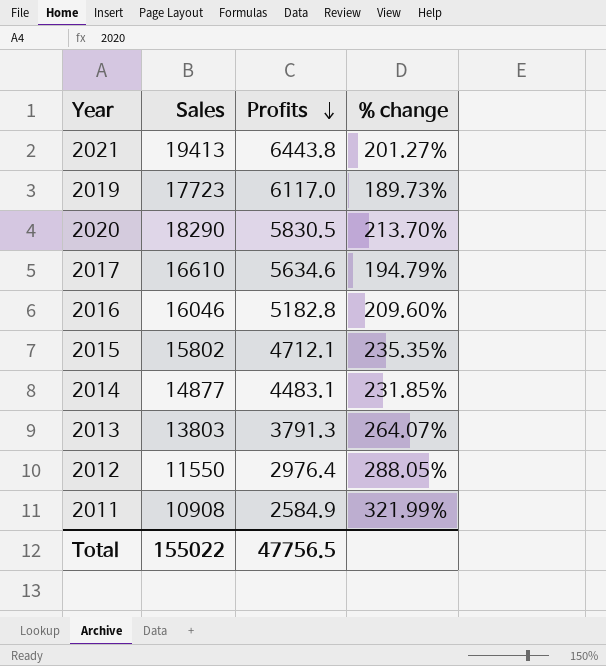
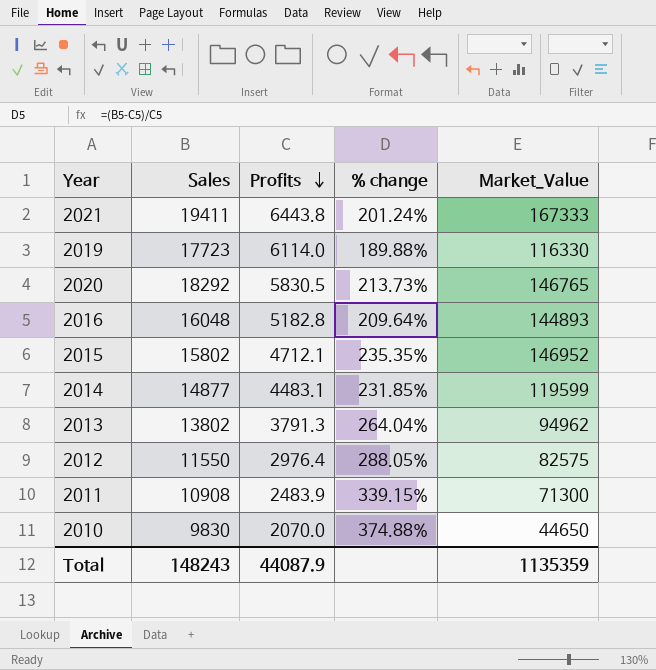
column Market_Value | position: none -> 5
row 2017: 16610 | 5634.6 | 194.79% -> none
2021 | Sales: 19413 -> 19411
2021 | % change: 201.27% -> 201.24%
2019 | Profits: 6117.0 -> 6114.0
2019 | % change: 189.73% -> 189.88%
2020 | Sales: 18290 -> 18292
2020 | % change: 213.70% -> 213.73%
2016 | Sales: 16046 -> 16048
2016 | % change: 209.60% -> 209.64%
2013 | Sales: 13803 -> 13802
2013 | % change: 264.07% -> 264.04%
2011 | Profits: 2584.9 -> 2483.9
2011 | % change: 321.99% -> 339.15%
row 2010: none -> 9830 | 2070.0 | 374.88% | 44650
Total | Sales: 155022 -> 148243
Total | Profits: 47756.5 -> 44087.9

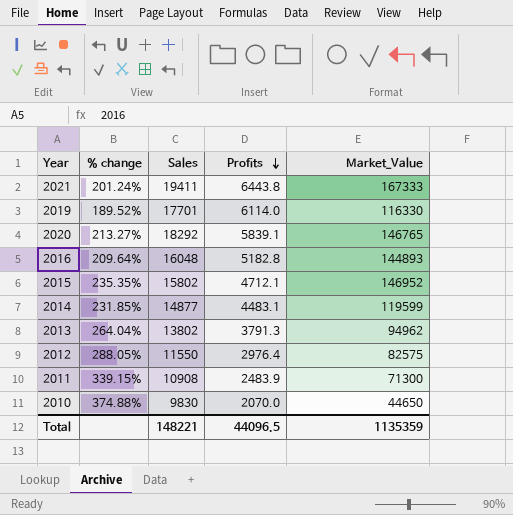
column % change | position: 4 -> 2
2019 | % change: 189.88% -> 189.52%
2019 | Sales: 17723 -> 17701
2020 | % change: 213.73% -> 213.27%
2020 | Profits: 5830.5 -> 5839.1
Total | Sales: 148243 -> 148221
Total | Profits: 44087.9 -> 44096.5

